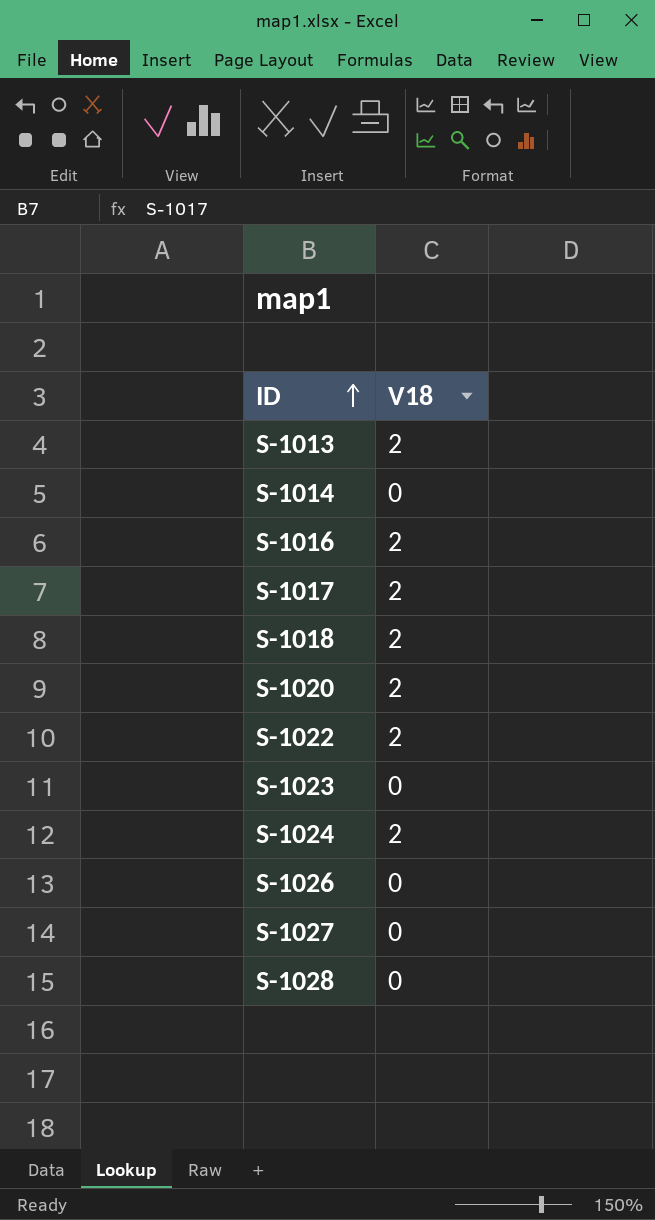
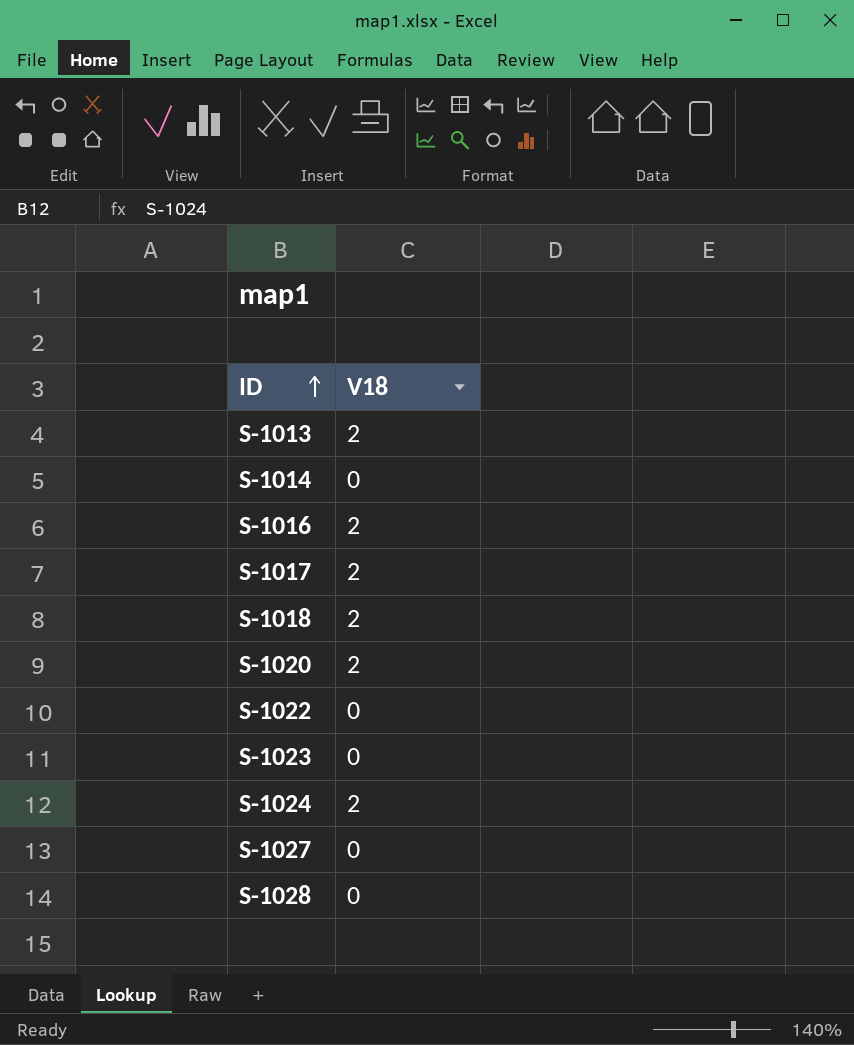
row S-1026: 0 -> none
S-1022 | V18: 2 -> 0

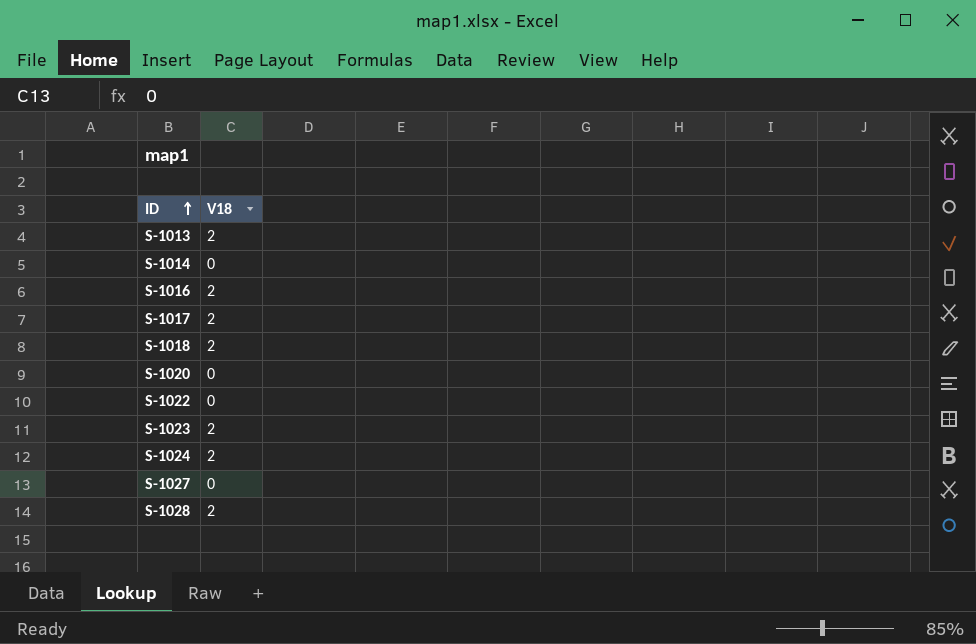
S-1020 | V18: 2 -> 0
S-1023 | V18: 0 -> 2
S-1028 | V18: 0 -> 2

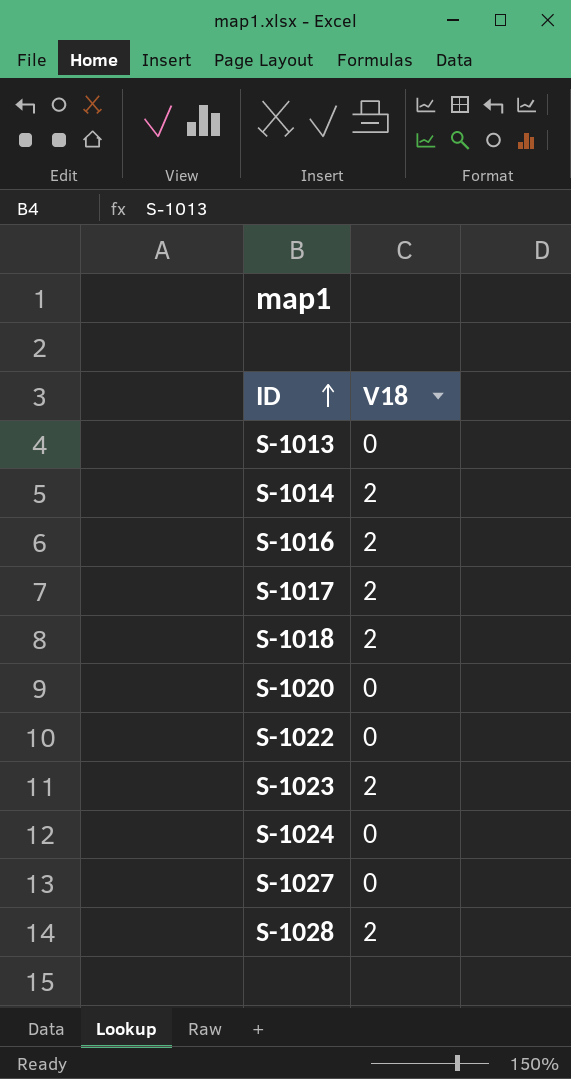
S-1013 | V18: 2 -> 0
S-1014 | V18: 0 -> 2
S-1024 | V18: 2 -> 0

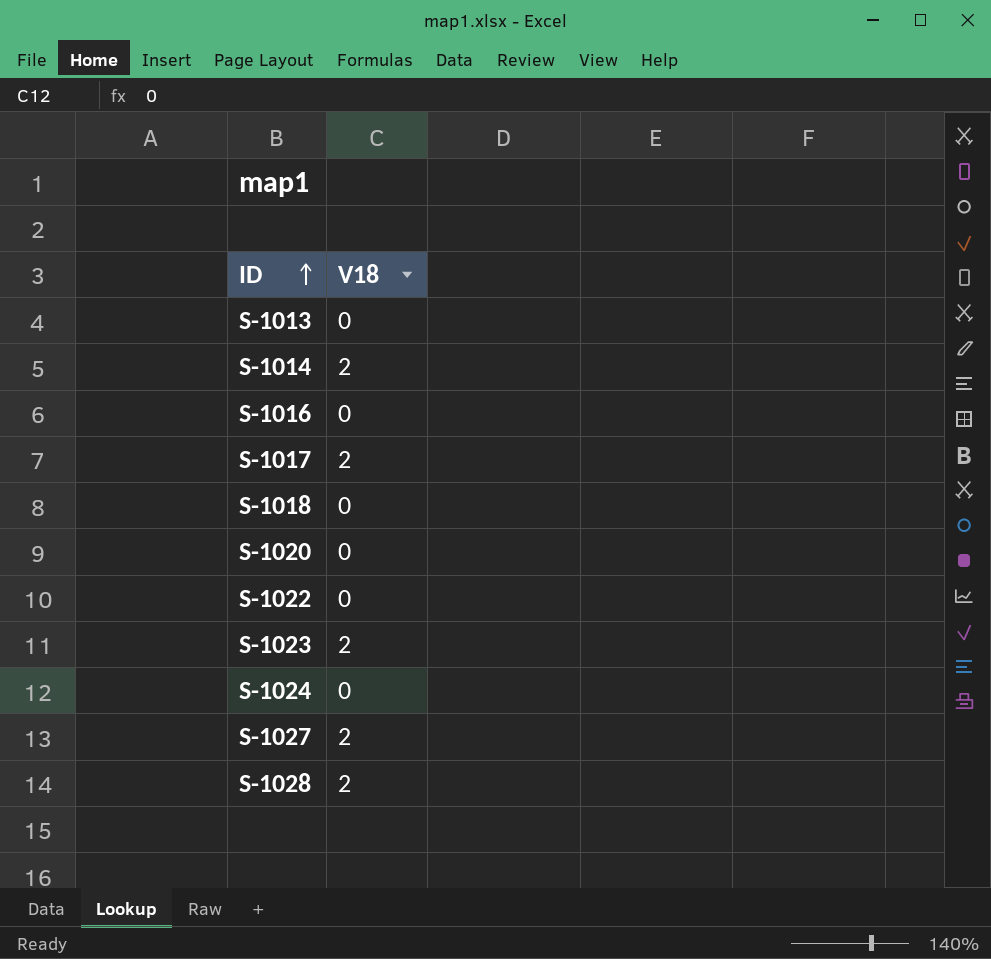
S-1016 | V18: 2 -> 0
S-1018 | V18: 2 -> 0
S-1027 | V18: 0 -> 2

